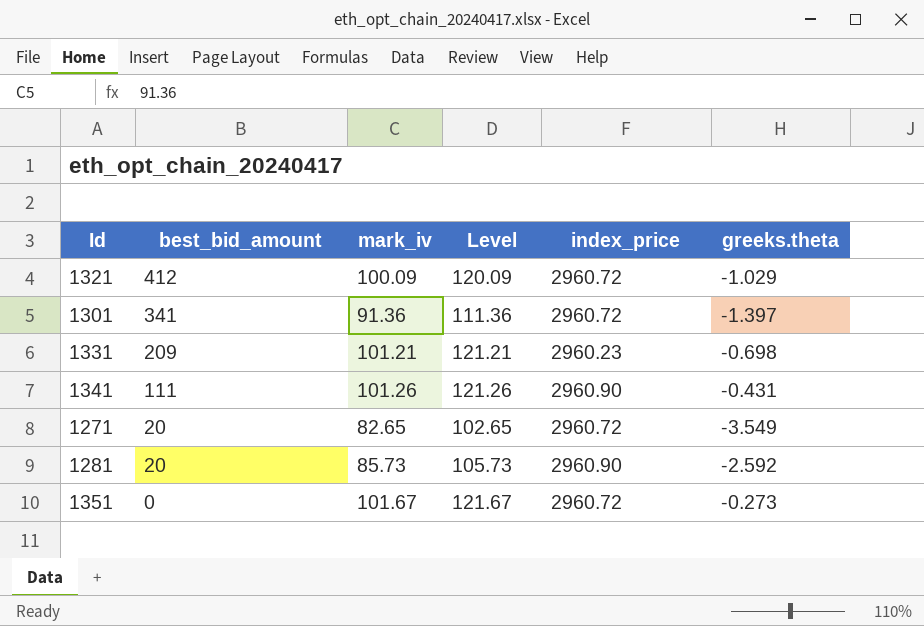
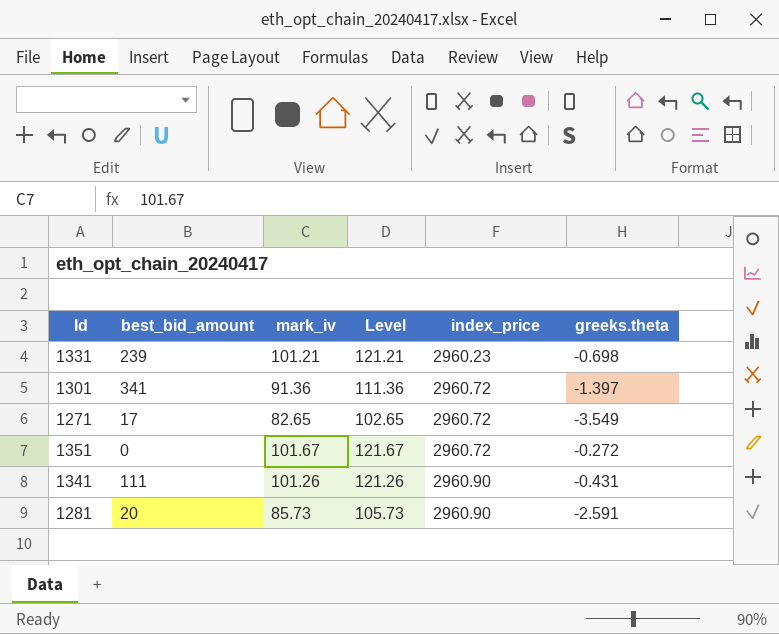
row order: best_bid_amount descending -> index_price ascending
row 1321: 412 | 100.09 | 120.09 | 2960.72 | -1.029 -> none
1331 | best_bid_amount: 209 -> 239
1271 | best_bid_amount: 20 -> 17
1351 | greeks.theta: -0.273 -> -0.272
1281 | greeks.theta: -2.592 -> -2.591

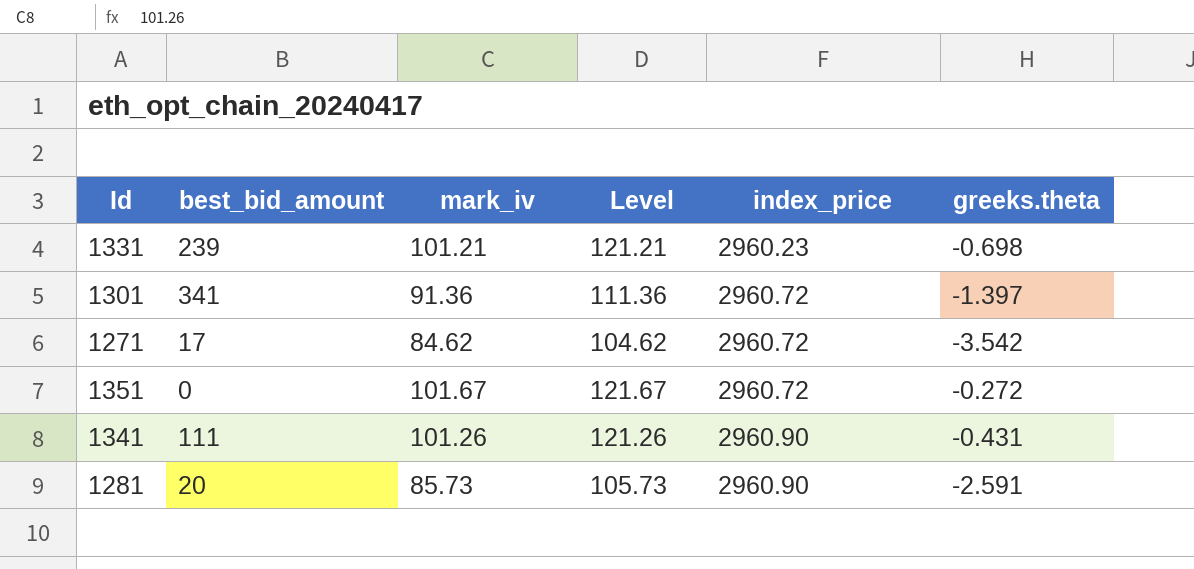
1271 | mark_iv: 82.65 -> 84.62
1271 | Level: 102.65 -> 104.62
1271 | greeks.theta: -3.549 -> -3.542

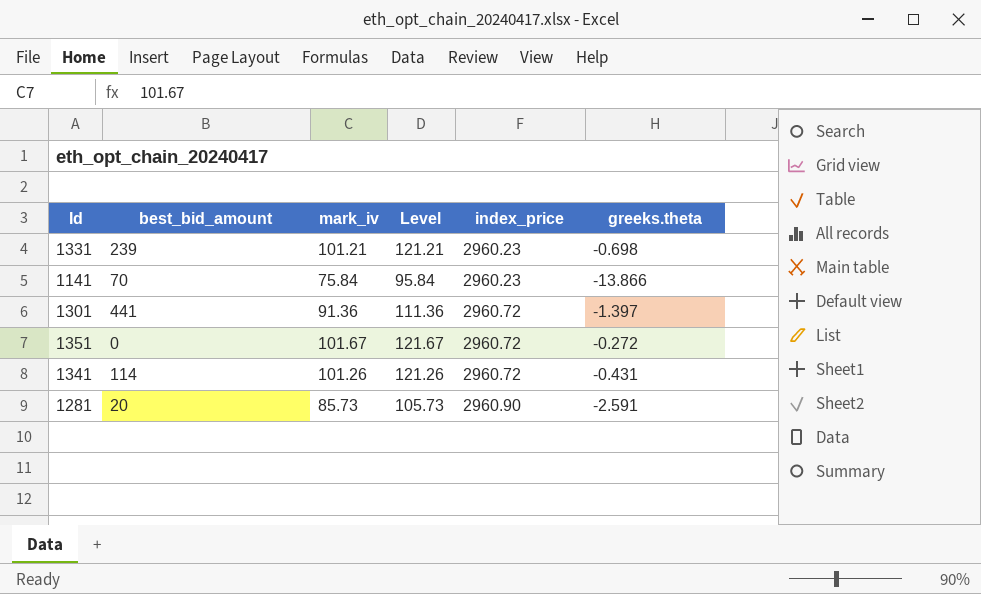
row 1271: 17 | 84.62 | 104.62 | 2960.72 | -3.542 -> none
row 1141: none -> 70 | 75.84 | 95.84 | 2960.23 | -13.866
1301 | best_bid_amount: 341 -> 441
1341 | best_bid_amount: 111 -> 114
1341 | index_price: 2960.90 -> 2960.72

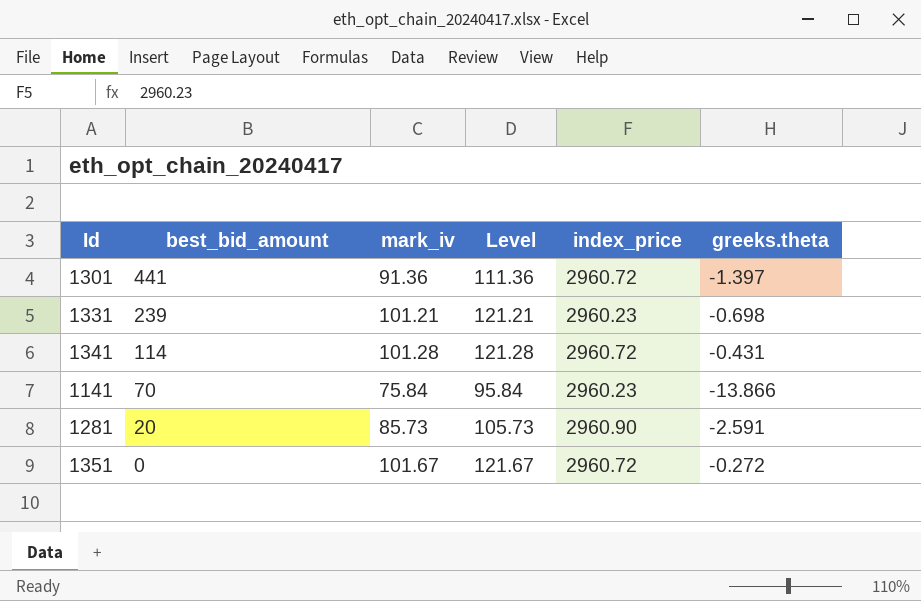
row order: index_price ascending -> best_bid_amount descending
1341 | mark_iv: 101.26 -> 101.28
1341 | Level: 121.26 -> 121.28

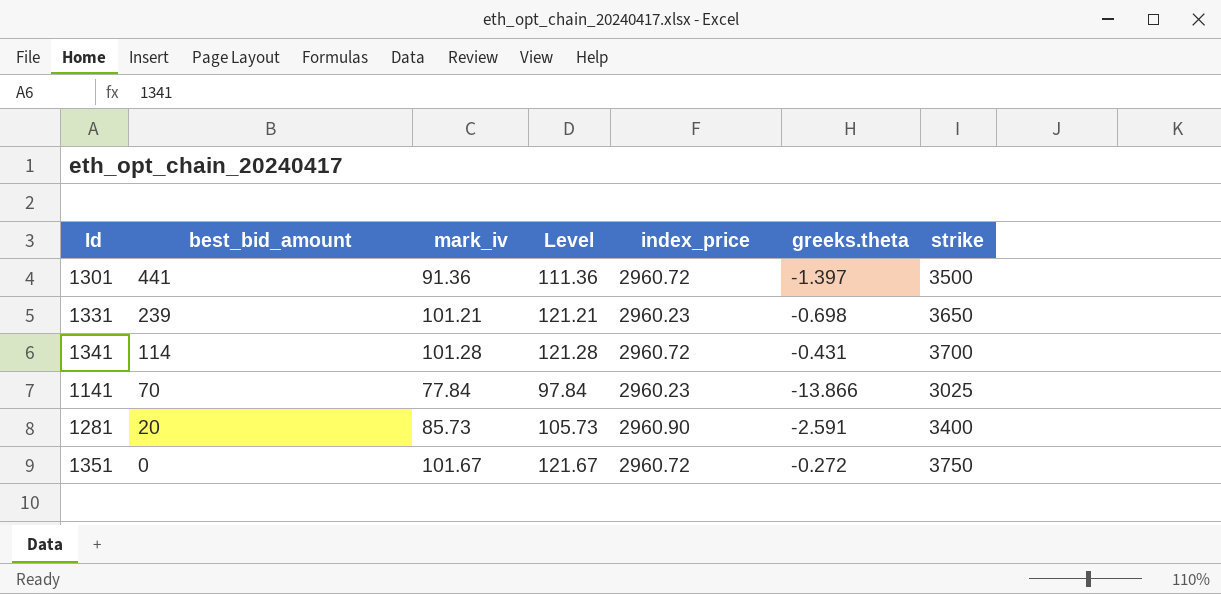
column strike | position: none -> 7
1141 | mark_iv: 75.84 -> 77.84
1141 | Level: 95.84 -> 97.84

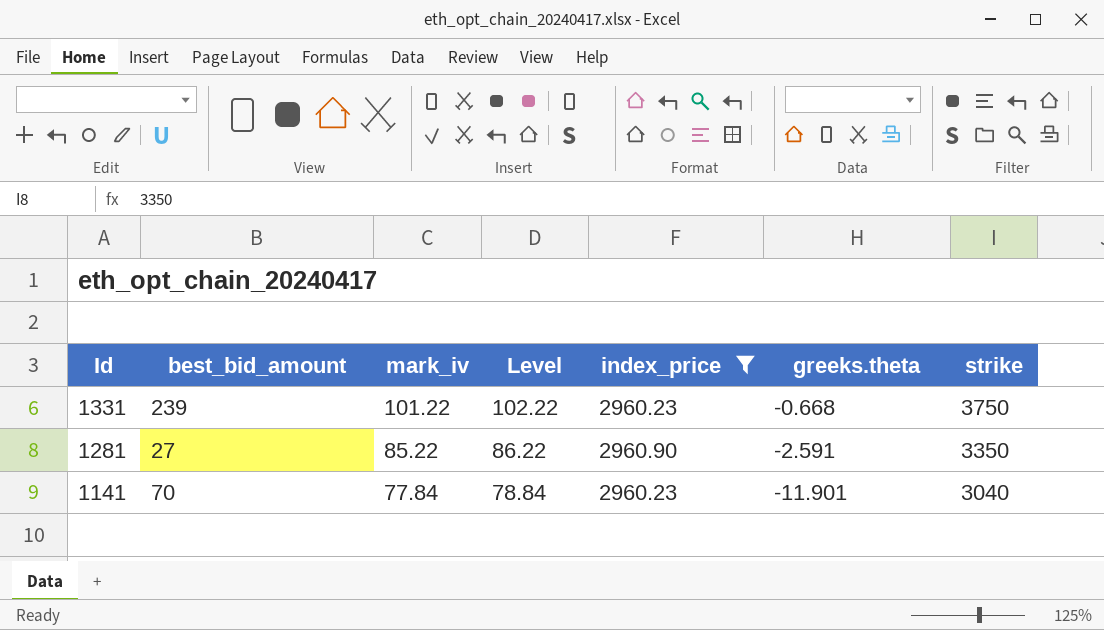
filter: none -> index_price != 2960.72
row order: best_bid_amount descending -> Id descending
column Level | formula: [mark_iv] + 20 -> [mark_iv] + 1
1331 | mark_iv: 101.21 -> 101.22
1331 | greeks.theta: -0.698 -> -0.668
1331 | strike: 3650 -> 3750
1281 | best_bid_amount: 20 -> 27
1281 | mark_iv: 85.73 -> 85.22
1281 | strike: 3400 -> 3350
1141 | greeks.theta: -13.866 -> -11.901
1141 | strike: 3025 -> 3040

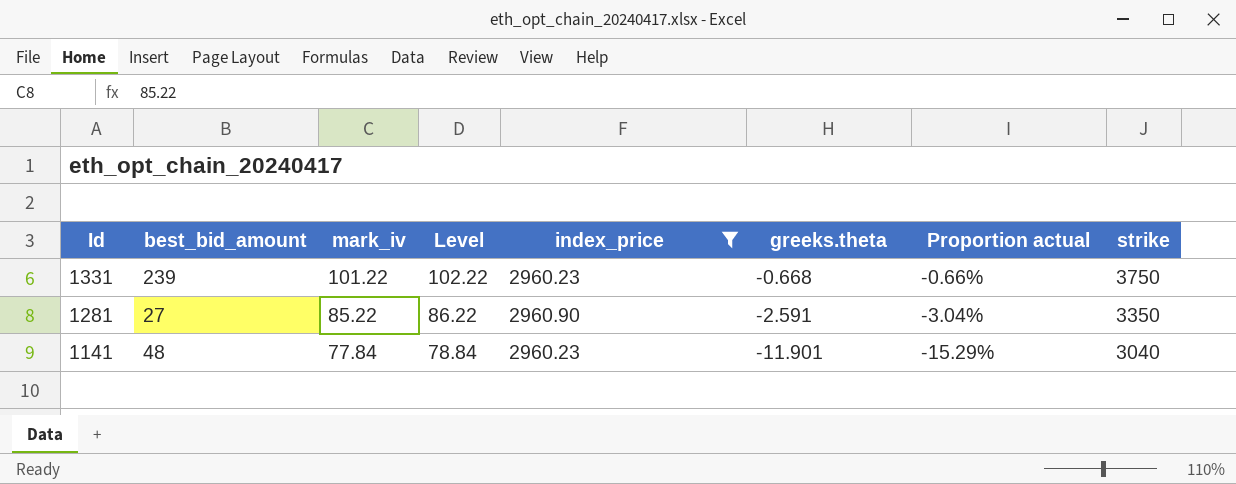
column Proportion actual | formula: none -> [greeks.theta] / [mark_iv]
1141 | best_bid_amount: 70 -> 48

